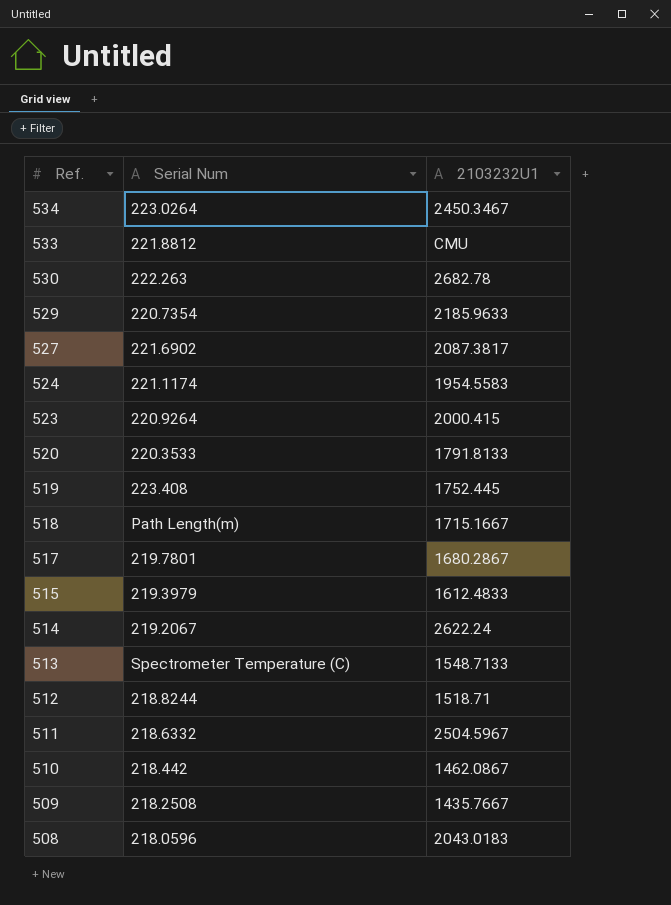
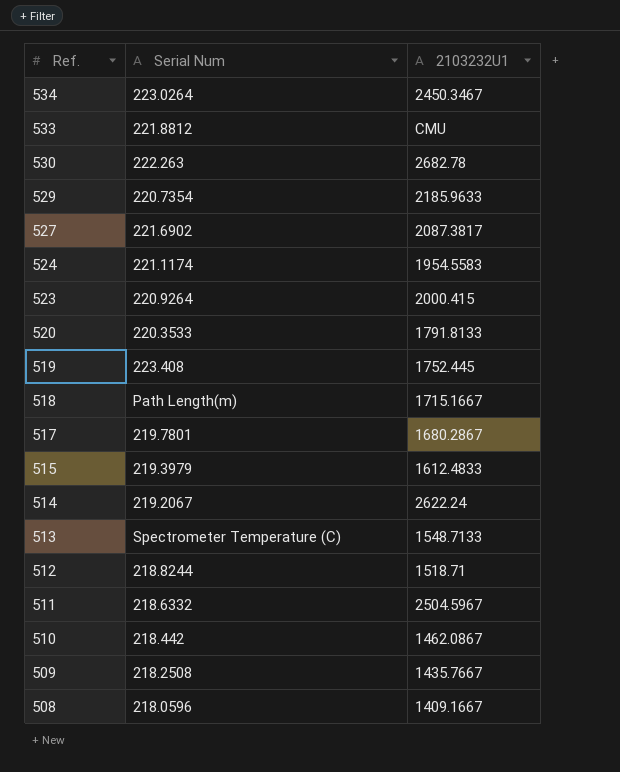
508 | 2103232U1: 2043.0183 -> 1409.1667

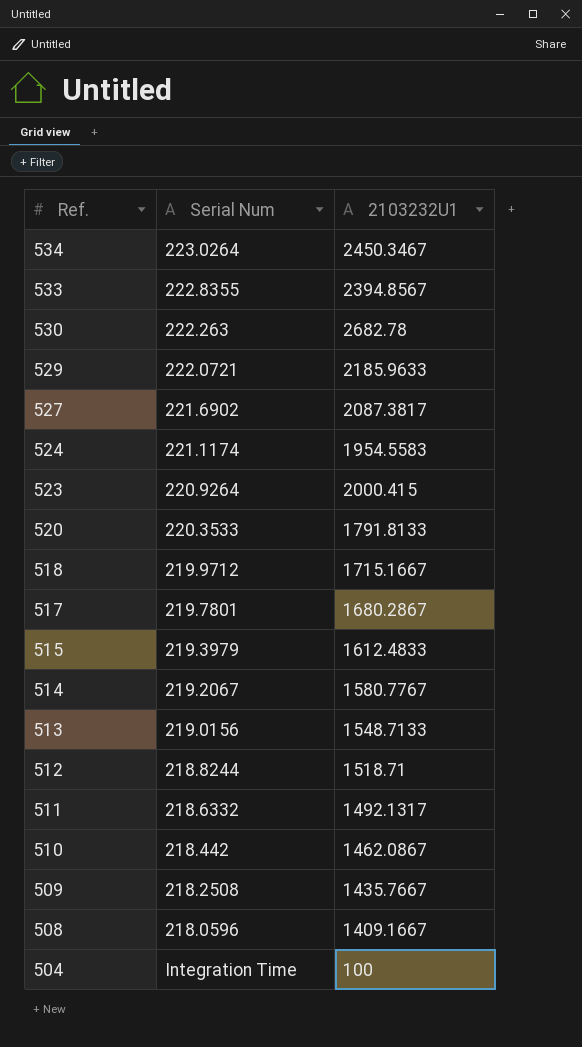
row 519: 223.408 | 1752.445 -> none
533 | Serial Num: 221.8812 -> 222.8355
533 | 2103232U1: CMU -> 2394.8567
529 | Serial Num: 220.7354 -> 222.0721
518 | Serial Num: Path Length(m) -> 219.9712
514 | 2103232U1: 2622.24 -> 1580.7767
513 | Serial Num: Spectrometer Temperature (C) -> 219.0156
511 | 2103232U1: 2504.5967 -> 1492.1317
row 504: none -> Integration Time | 100

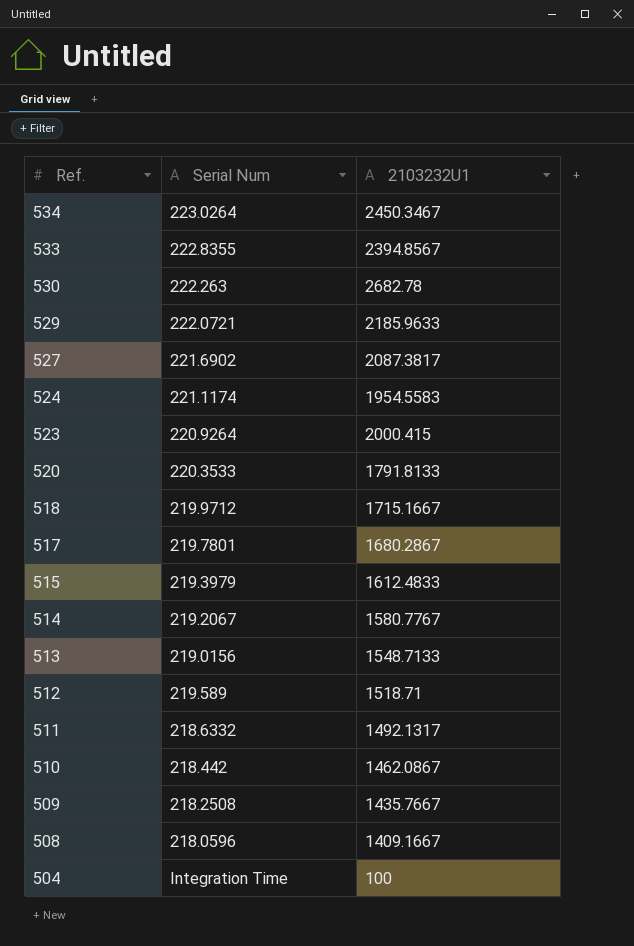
512 | Serial Num: 218.8244 -> 219.589

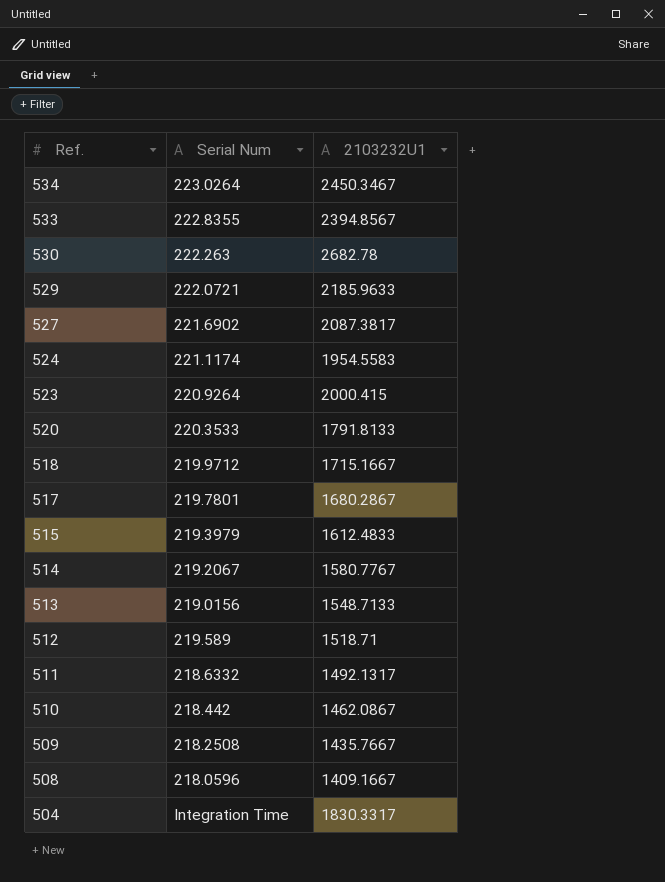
504 | 2103232U1: 100 -> 1830.3317

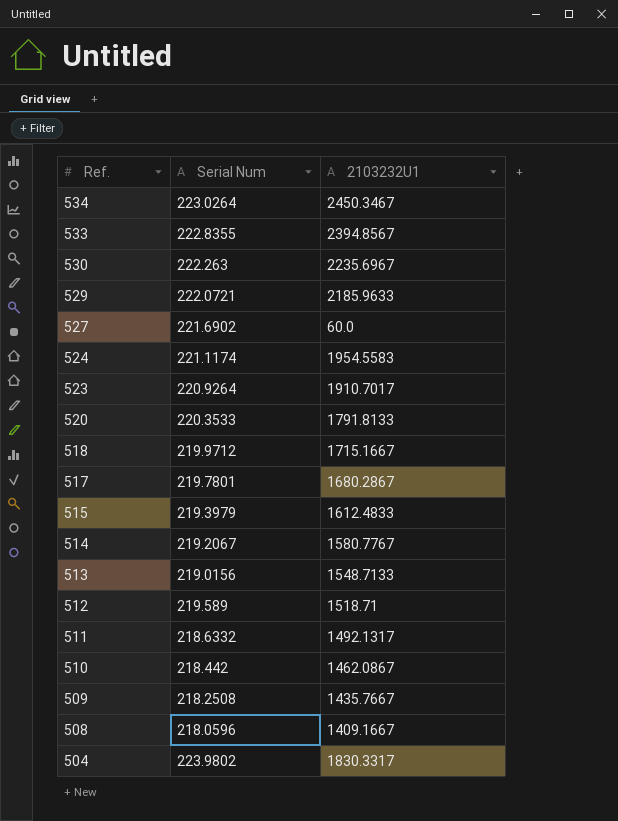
530 | 2103232U1: 2682.78 -> 2235.6967
527 | 2103232U1: 2087.3817 -> 60.0
523 | 2103232U1: 2000.415 -> 1910.7017
504 | Serial Num: Integration Time -> 223.9802

